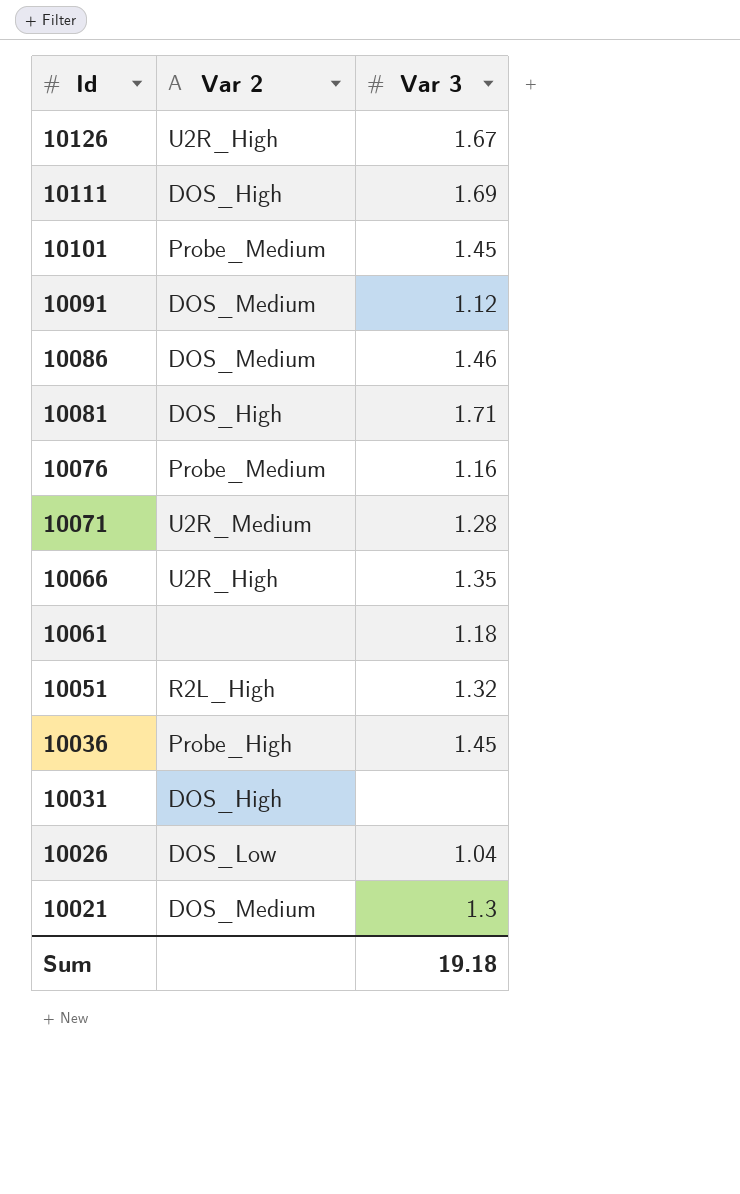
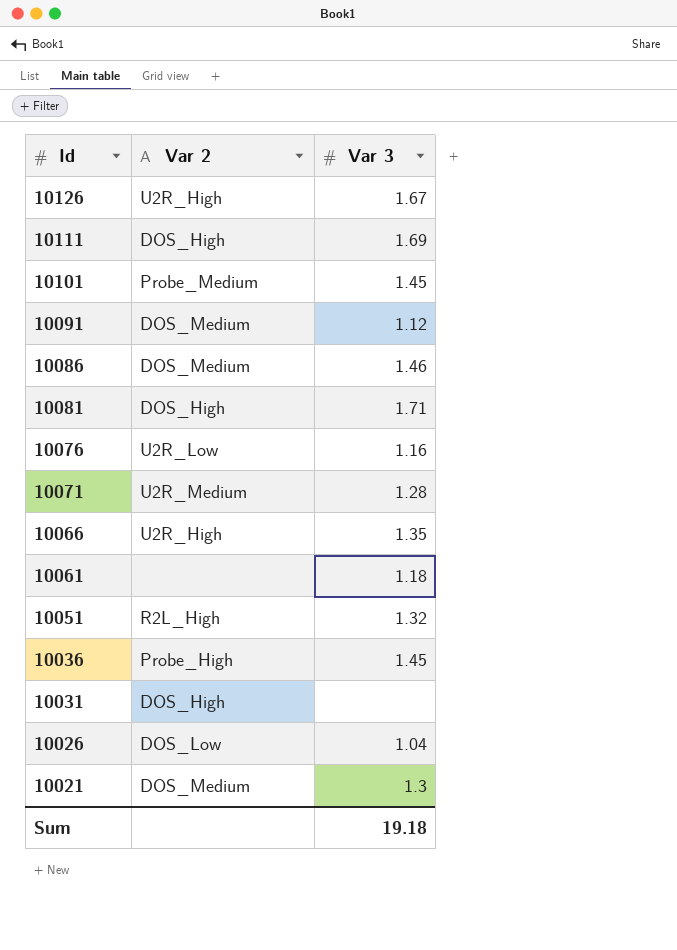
10076 | Var 2: Probe_Medium -> U2R_Low

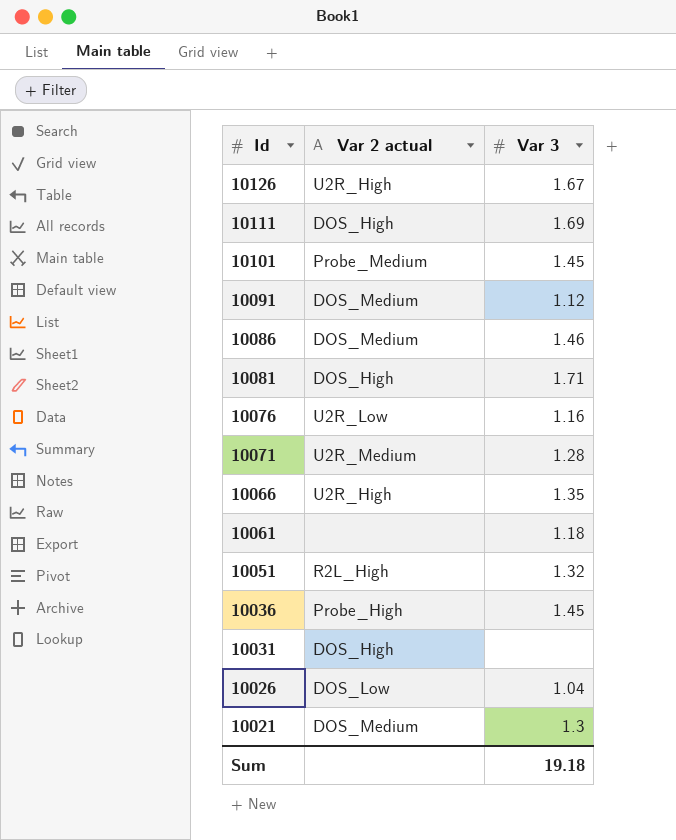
column name: Var 2 -> Var 2 actual

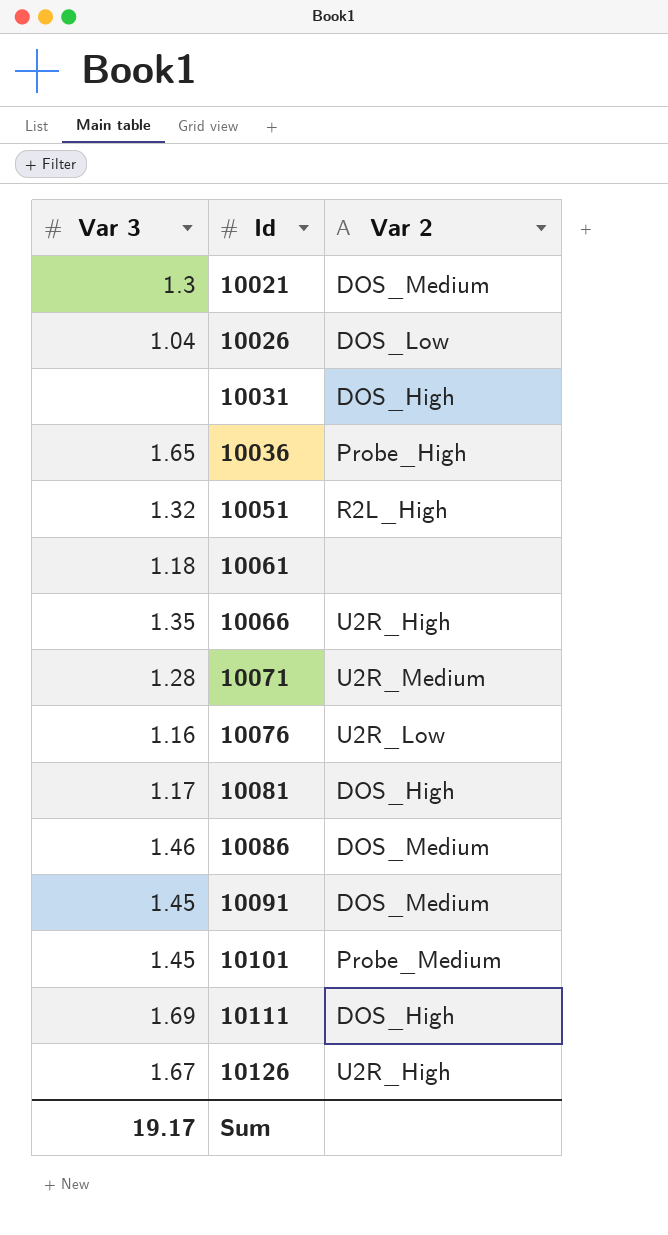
row order: Id descending -> Id ascending
column Var 3 | position: 3 -> 1
column name: Var 2 actual -> Var 2
10036 | Var 3: 1.45 -> 1.65
10081 | Var 3: 1.71 -> 1.17
10091 | Var 3: 1.12 -> 1.45
Sum | Var 3: 19.18 -> 19.17

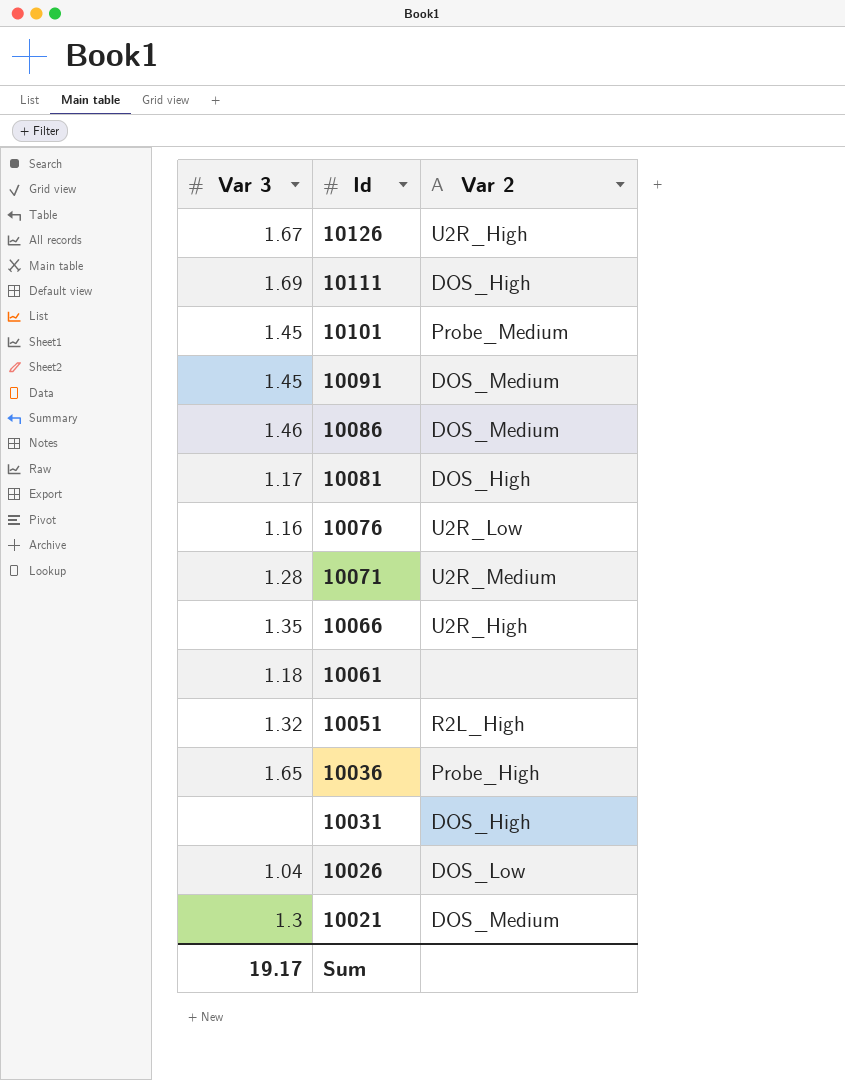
row order: Id ascending -> Id descending

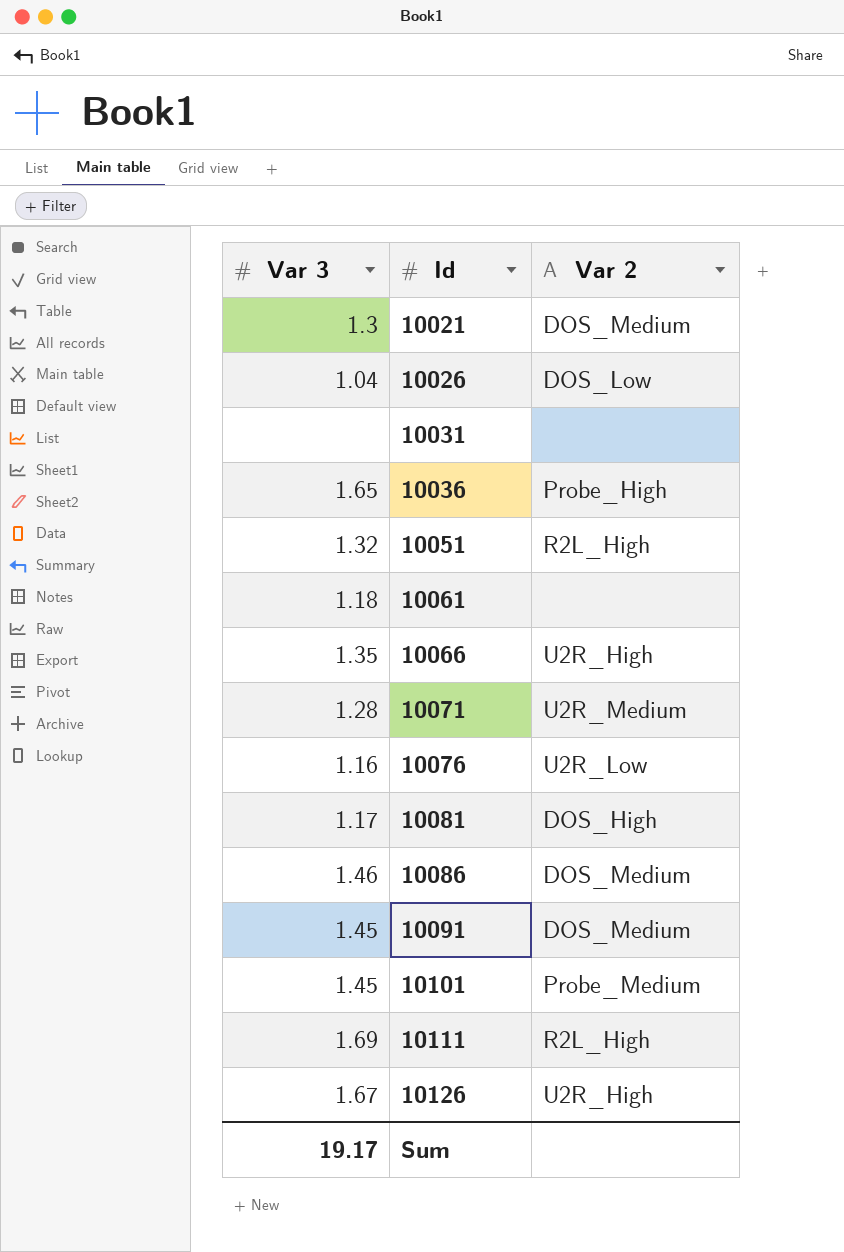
row order: Id descending -> Id ascending
10031 | Var 2: DOS_High -> none
10111 | Var 2: DOS_High -> R2L_High

